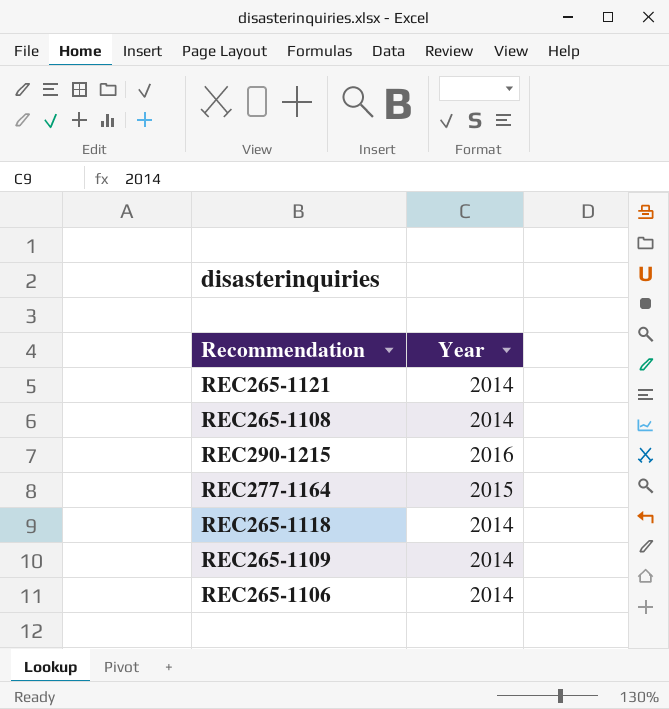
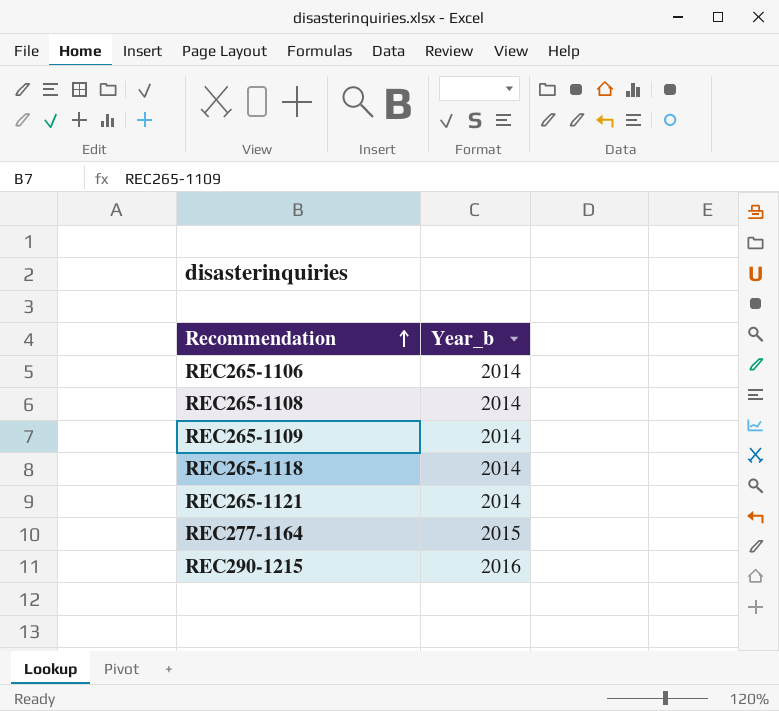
row order: none -> Recommendation ascending
column name: Year -> Year_b

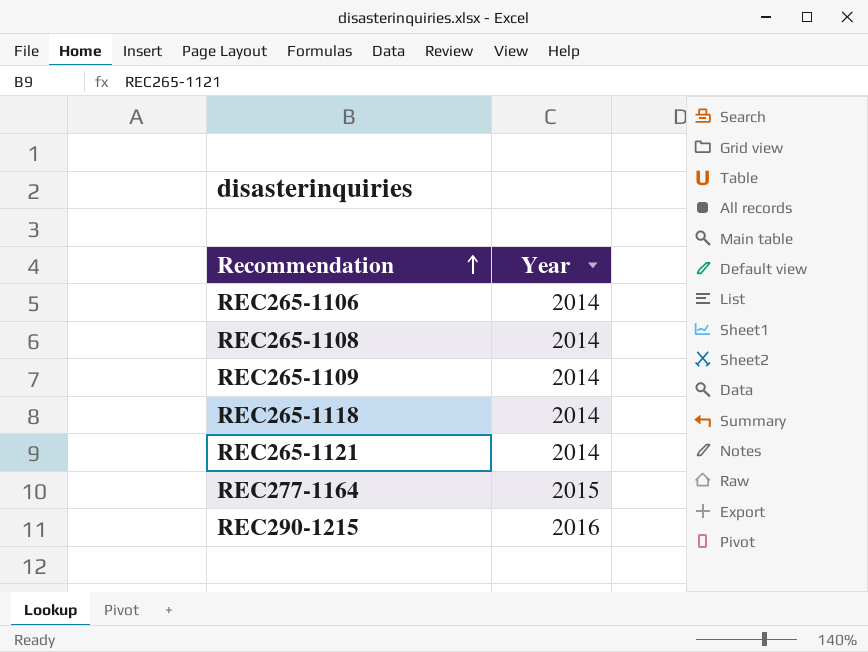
column name: Year_b -> Year

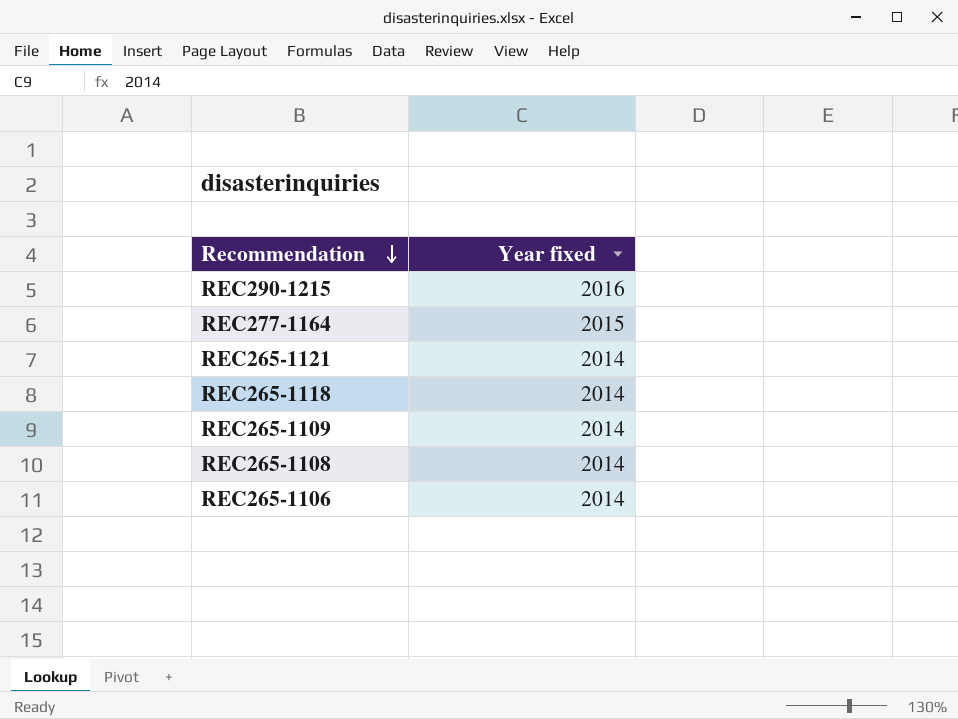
row order: Recommendation ascending -> Recommendation descending
column name: Year -> Year fixed

